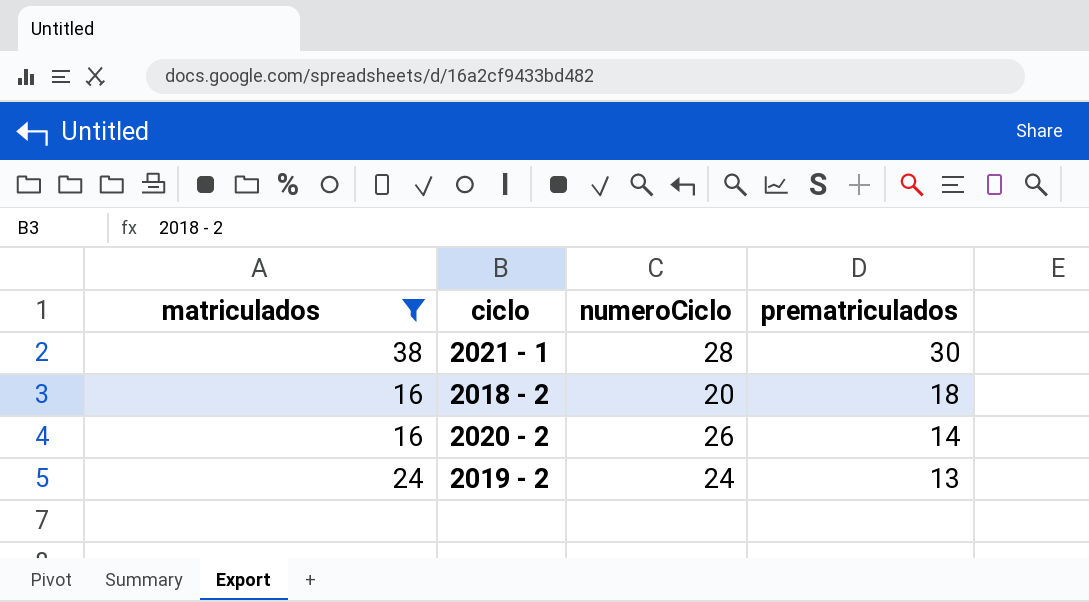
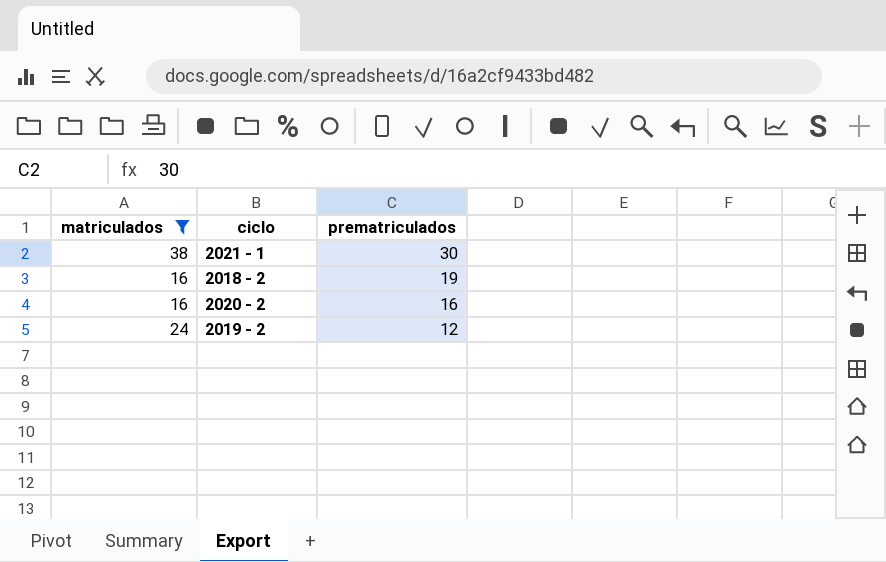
column numeroCiclo | position: 3 -> none
2018 - 2 | prematriculados: 18 -> 19
2020 - 2 | prematriculados: 14 -> 16
2019 - 2 | prematriculados: 13 -> 12

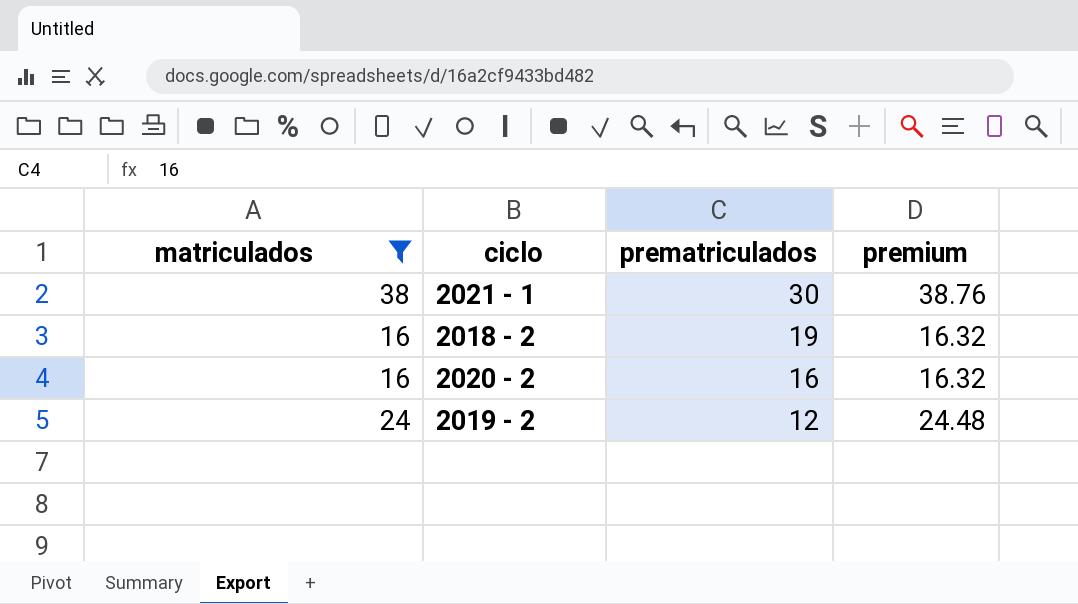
column premium | formula: none -> [matriculados] * 1.02

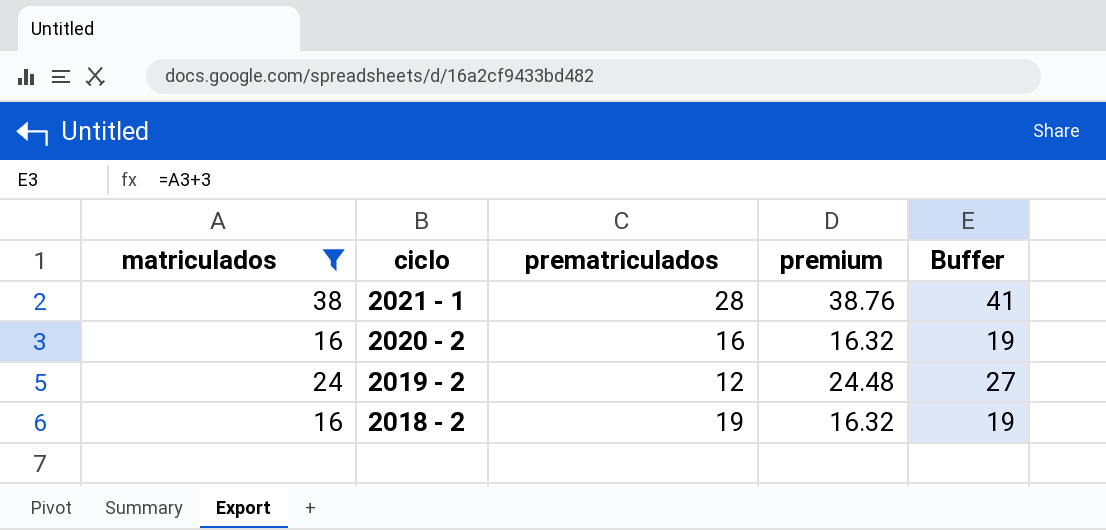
row order: prematriculados descending -> ciclo descending
column Buffer | formula: none -> [matriculados] + 3
2021 - 1 | prematriculados: 30 -> 28

